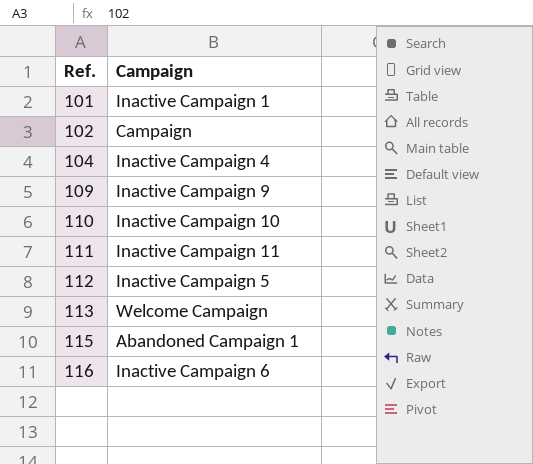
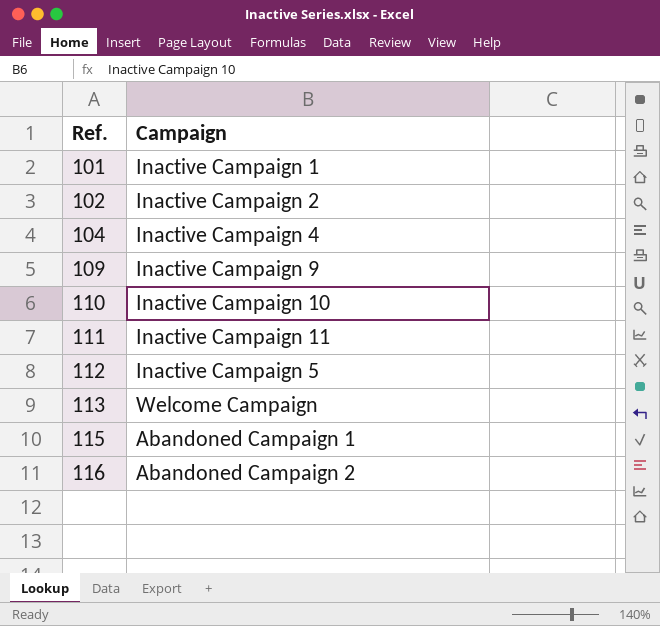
102 | Campaign: Campaign -> Inactive Campaign 2
116 | Campaign: Inactive Campaign 6 -> Abandoned Campaign 2

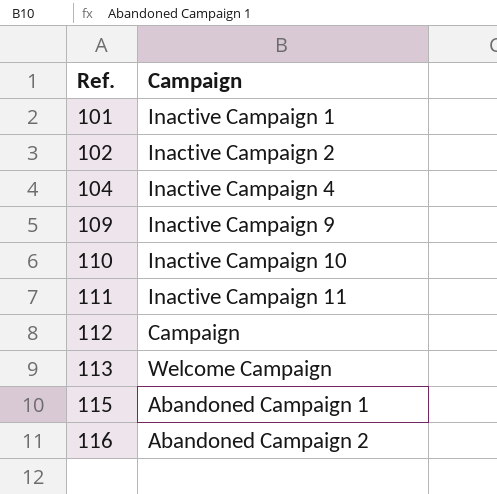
112 | Campaign: Inactive Campaign 5 -> Campaign

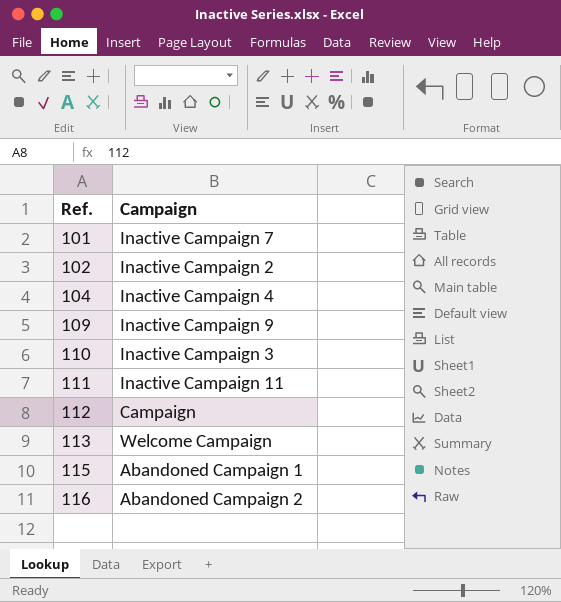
101 | Campaign: Inactive Campaign 1 -> Inactive Campaign 7
110 | Campaign: Inactive Campaign 10 -> Inactive Campaign 3

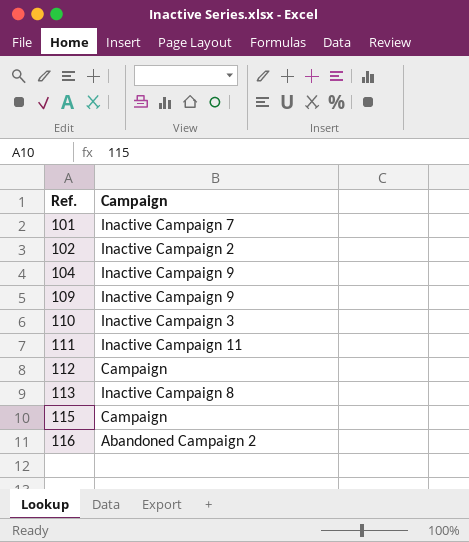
104 | Campaign: Inactive Campaign 4 -> Inactive Campaign 9
113 | Campaign: Welcome Campaign -> Inactive Campaign 8
115 | Campaign: Abandoned Campaign 1 -> Campaign

